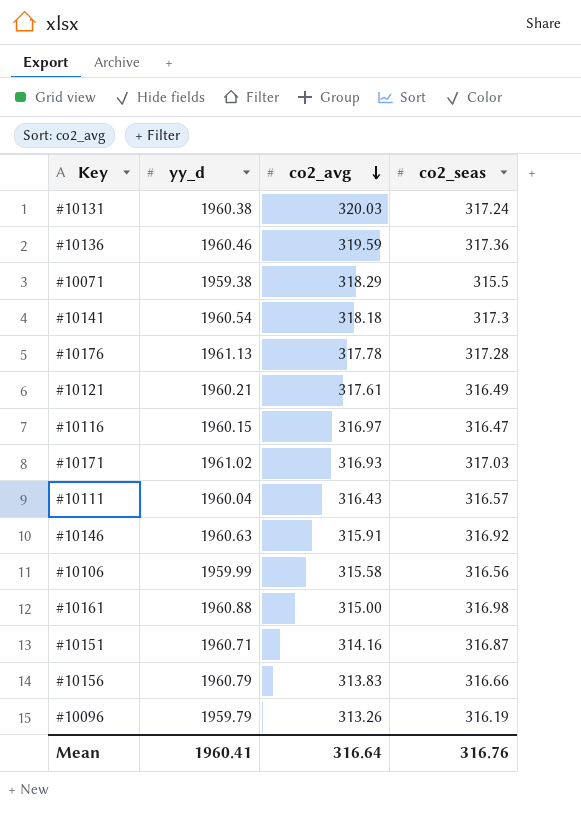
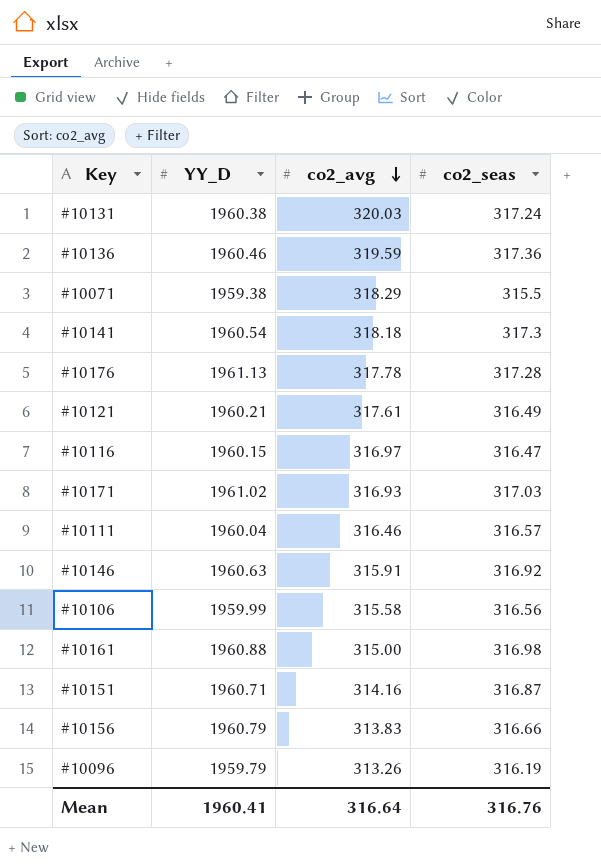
column name: yy_d -> YY_D
#10111 | co2_avg: 316.43 -> 316.46

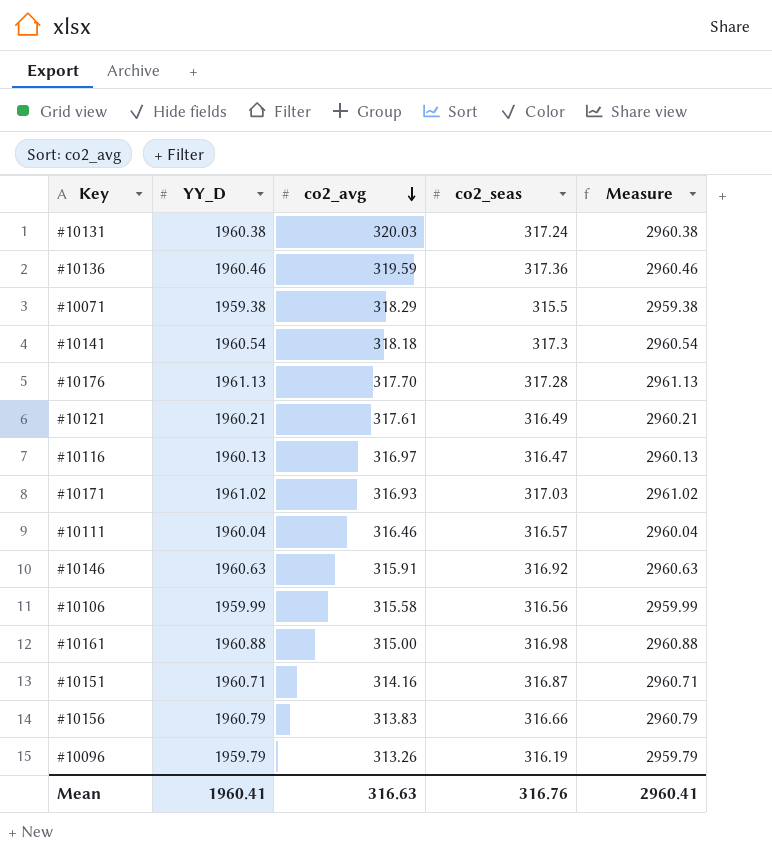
column Measure | formula: none -> [YY_D] + 1000
#10176 | co2_avg: 317.78 -> 317.70
#10116 | YY_D: 1960.15 -> 1960.13
Mean | co2_avg: 316.64 -> 316.63

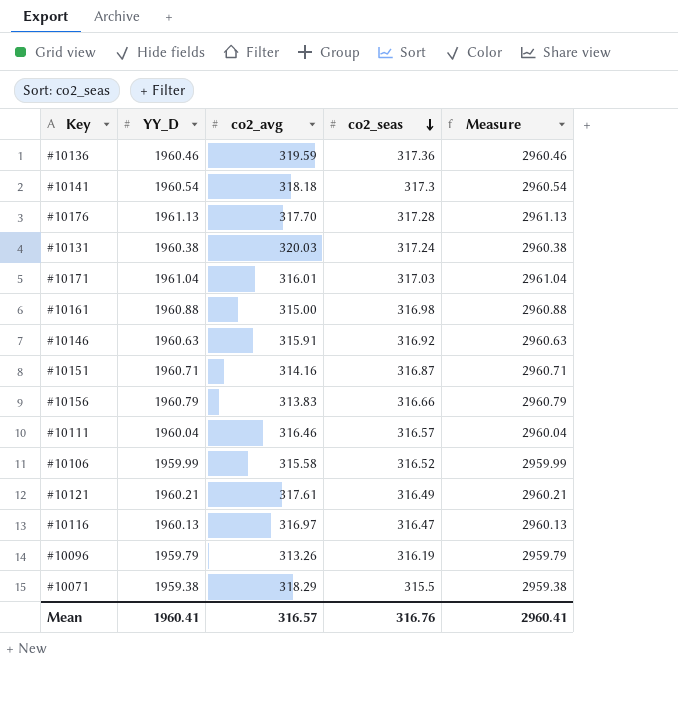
row order: co2_avg descending -> co2_seas descending
#10171 | YY_D: 1961.02 -> 1961.04
#10171 | co2_avg: 316.93 -> 316.01
#10171 | Measure: 2961.02 -> 2961.04
#10106 | co2_seas: 316.56 -> 316.52
Mean | co2_avg: 316.63 -> 316.57

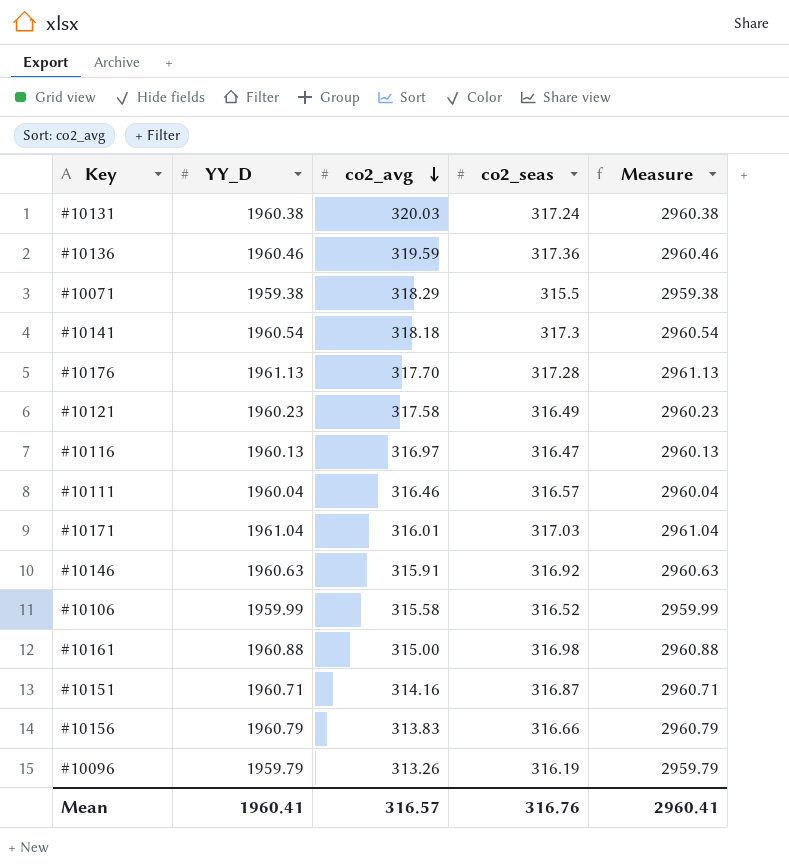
row order: co2_seas descending -> co2_avg descending
#10121 | YY_D: 1960.21 -> 1960.23
#10121 | co2_avg: 317.61 -> 317.58
#10121 | Measure: 2960.21 -> 2960.23

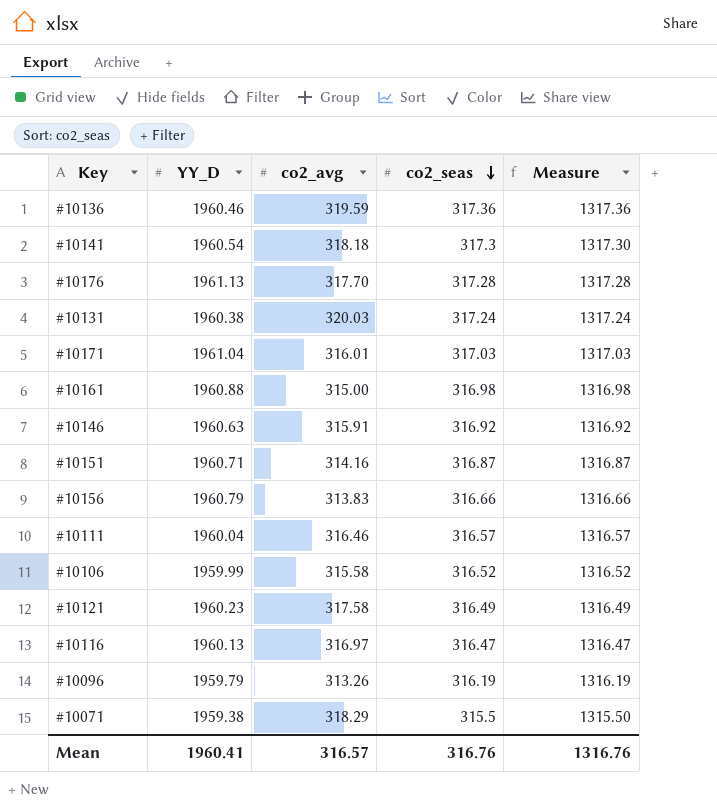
row order: co2_avg descending -> co2_seas descending
column Measure | formula: [YY_D] + 1000 -> [co2_seas] + 1000
Mean | Measure: 2960.41 -> 1316.76

